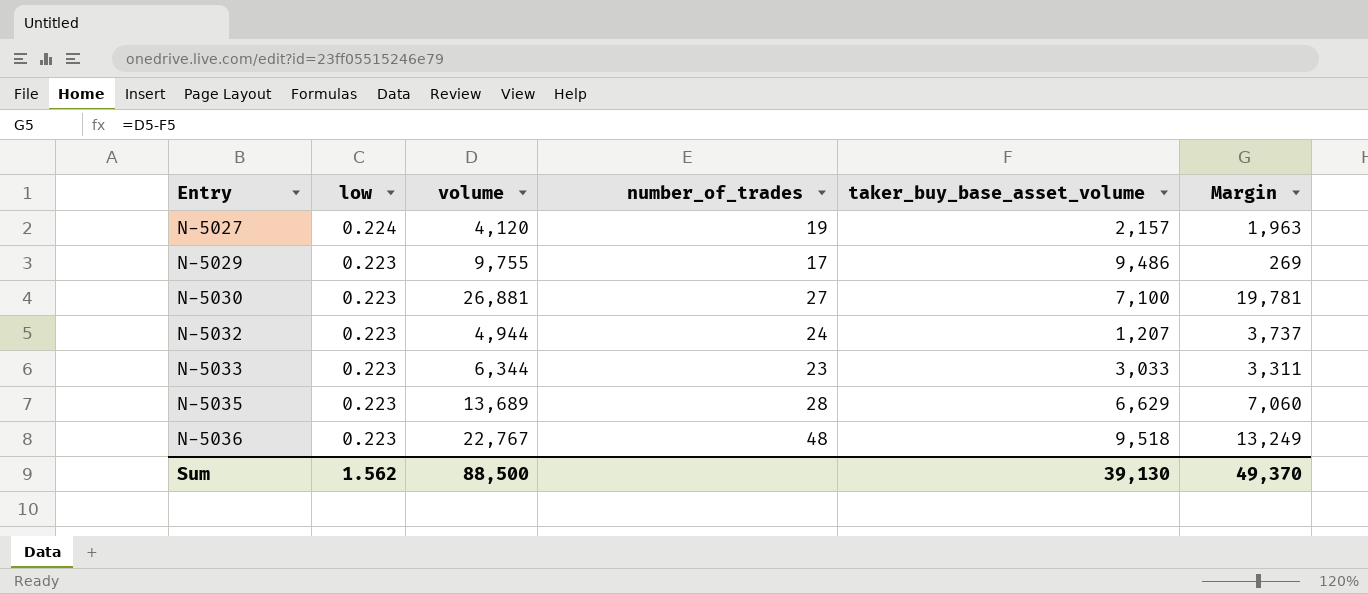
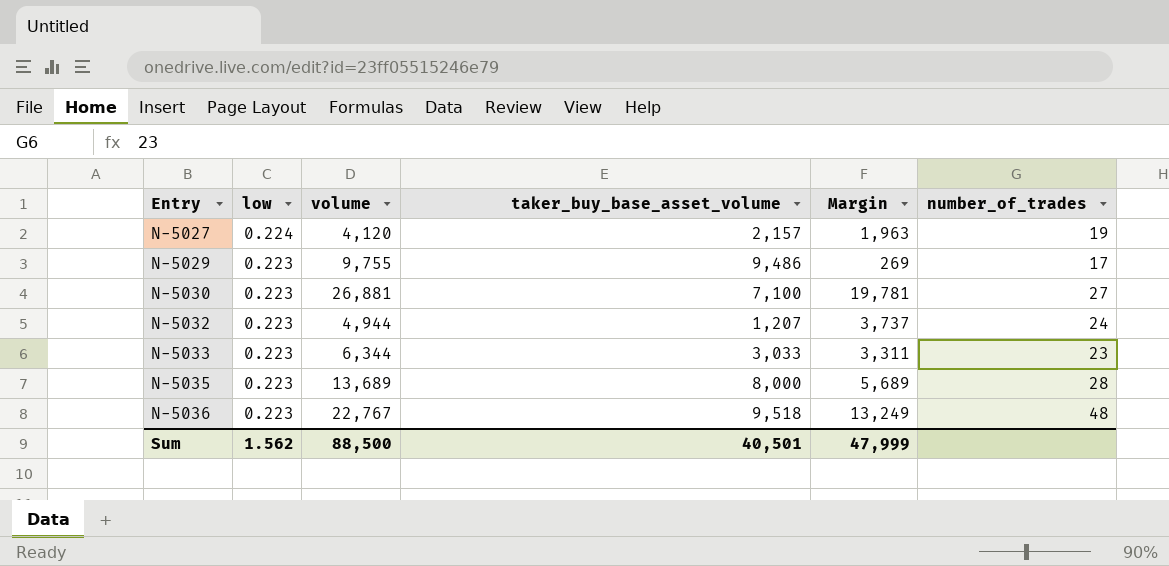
column number_of_trades | position: 4 -> 6
N-5035 | taker_buy_base_asset_volume: 6,629 -> 8,000
N-5035 | Margin: 7,060 -> 5,689
Sum | taker_buy_base_asset_volume: 39,130 -> 40,501
Sum | Margin: 49,370 -> 47,999

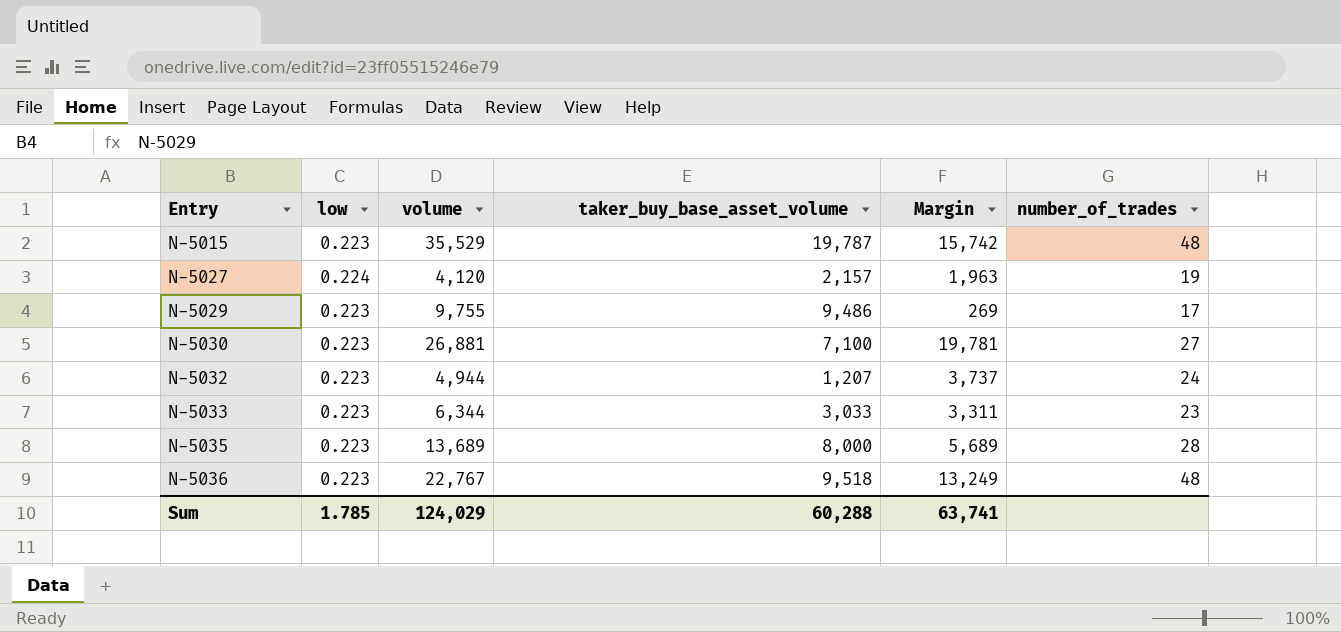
row N-5015: none -> 0.223 | 35,529 | 19,787 | 15,742 | 48
Sum | low: 1.562 -> 1.785
Sum | volume: 88,500 -> 124,029
Sum | taker_buy_base_asset_volume: 40,501 -> 60,288
Sum | Margin: 47,999 -> 63,741

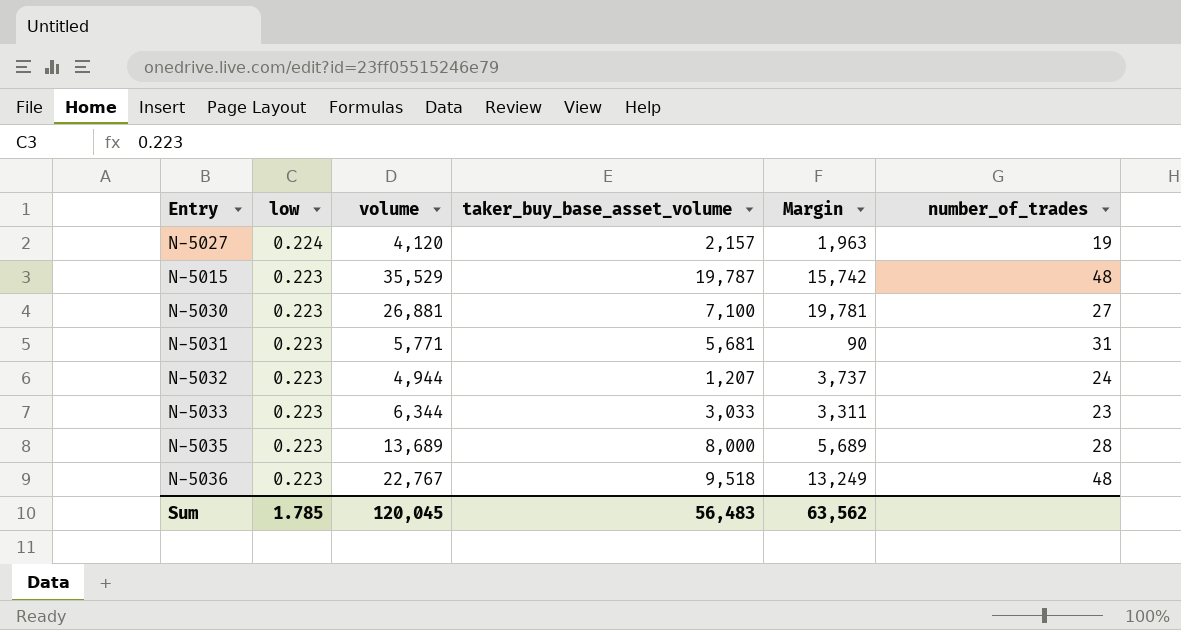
row order: Entry ascending -> low descending
row N-5029: 0.223 | 9,755 | 9,486 | 269 | 17 -> none
row N-5031: none -> 0.223 | 5,771 | 5,681 | 90 | 31
Sum | volume: 124,029 -> 120,045
Sum | taker_buy_base_asset_volume: 60,288 -> 56,483
Sum | Margin: 63,741 -> 63,562

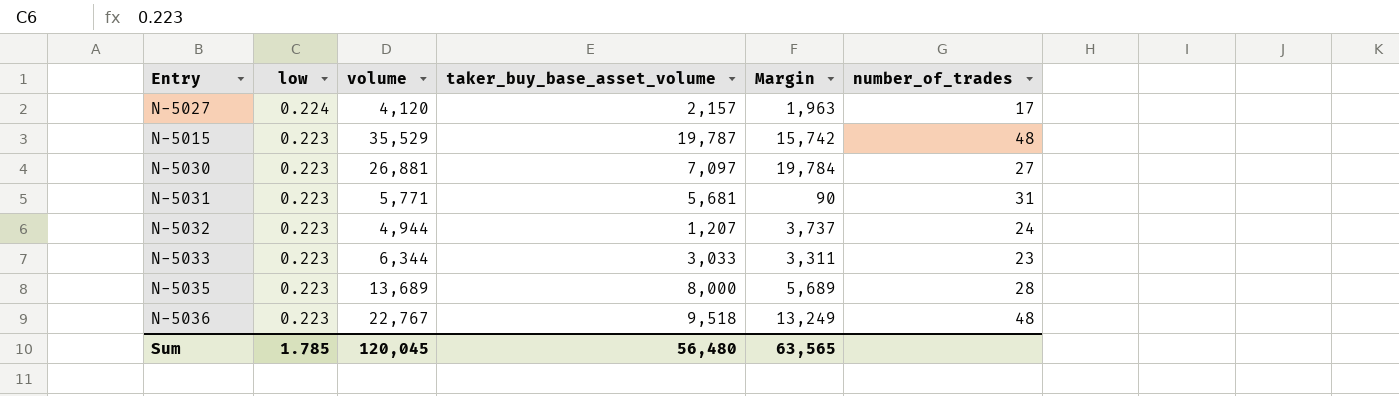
N-5027 | number_of_trades: 19 -> 17
N-5030 | taker_buy_base_asset_volume: 7,100 -> 7,097
N-5030 | Margin: 19,781 -> 19,784
Sum | taker_buy_base_asset_volume: 56,483 -> 56,480
Sum | Margin: 63,562 -> 63,565

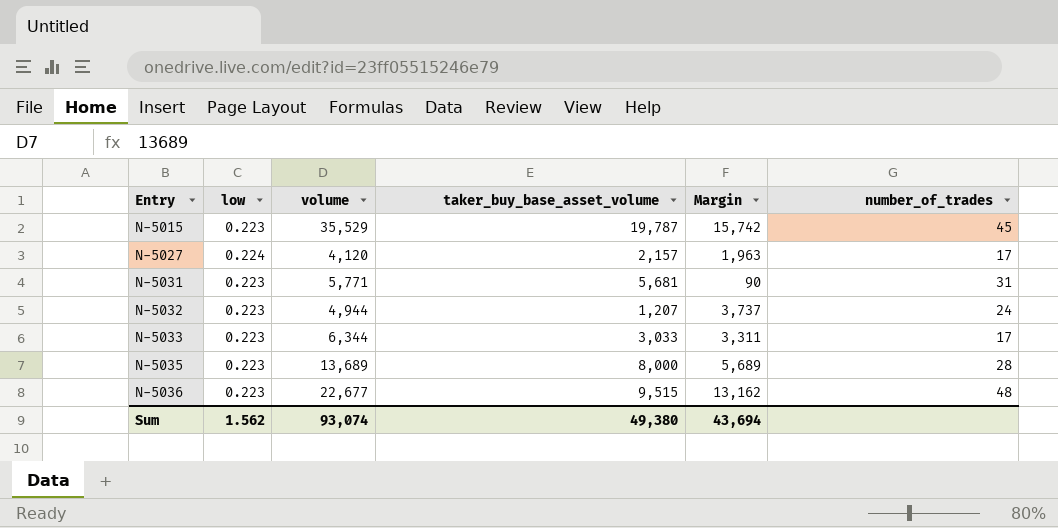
row order: low descending -> Entry ascending
row N-5030: 0.223 | 26,881 | 7,097 | 19,784 | 27 -> none
N-5015 | number_of_trades: 48 -> 45
N-5033 | number_of_trades: 23 -> 17
N-5036 | volume: 22,767 -> 22,677
N-5036 | taker_buy_base_asset_volume: 9,518 -> 9,515
N-5036 | Margin: 13,249 -> 13,162
Sum | low: 1.785 -> 1.562
Sum | volume: 120,045 -> 93,074
Sum | taker_buy_base_asset_volume: 56,480 -> 49,380
Sum | Margin: 63,565 -> 43,694

